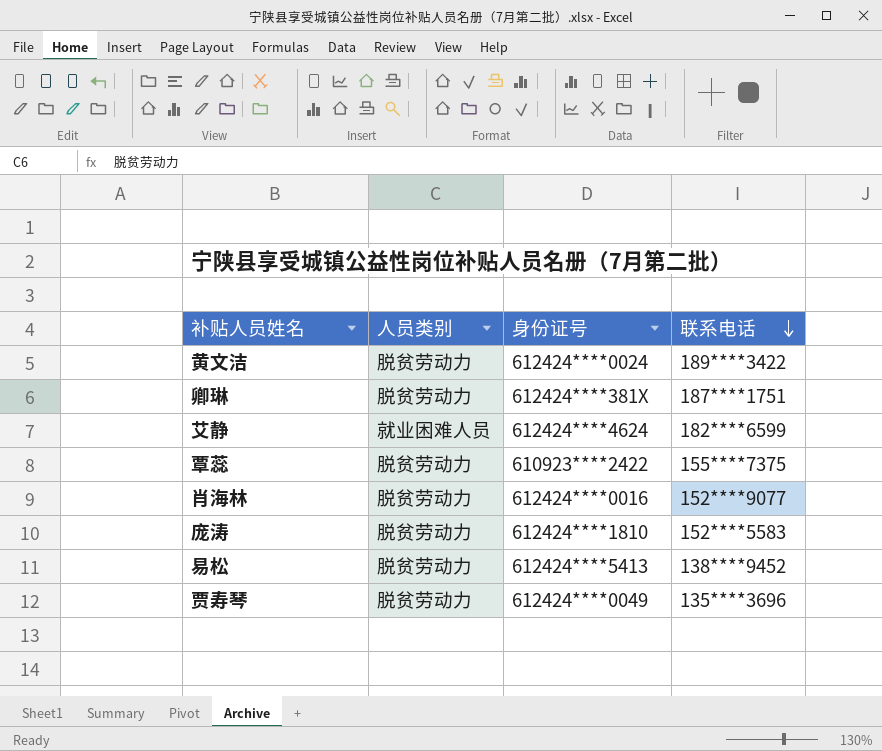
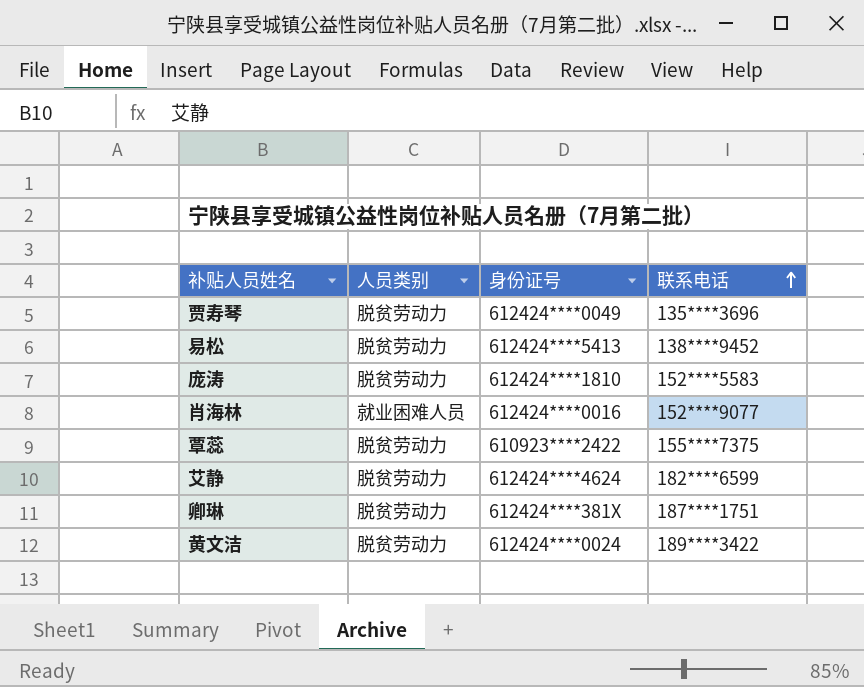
row order: 联系电话 descending -> 联系电话 ascending
肖海林 | 人员类别: 脱贫劳动力 -> 就业困难人员
艾静 | 人员类别: 就业困难人员 -> 脱贫劳动力

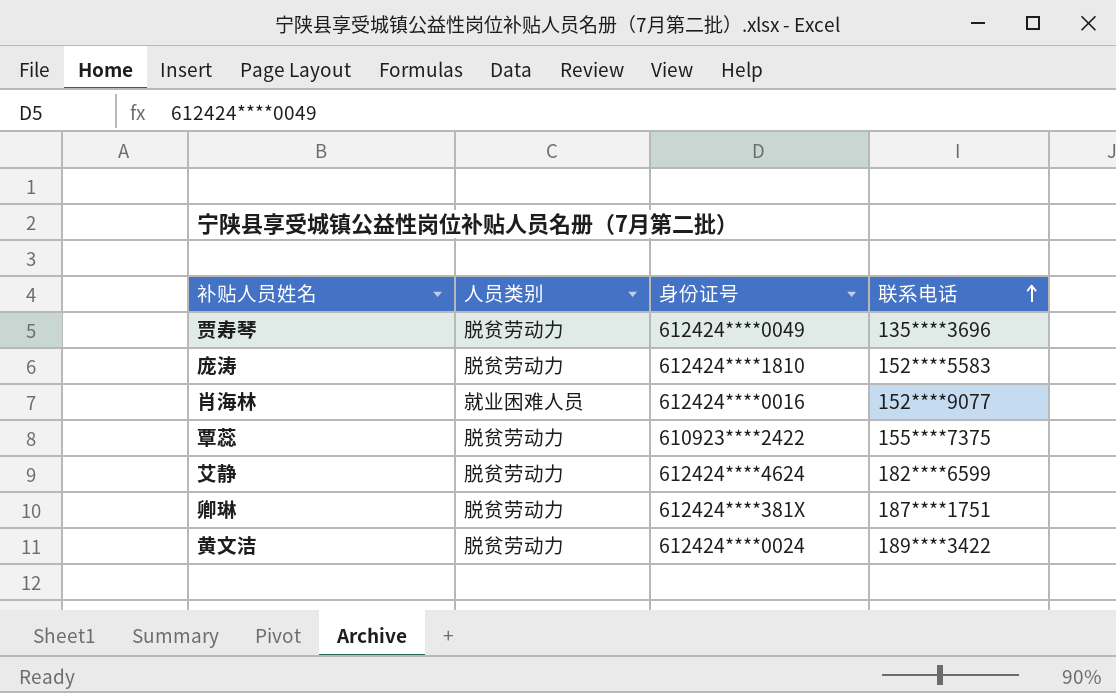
row 易松: 脱贫劳动力 | 612424****5413 | 138****9452 -> none

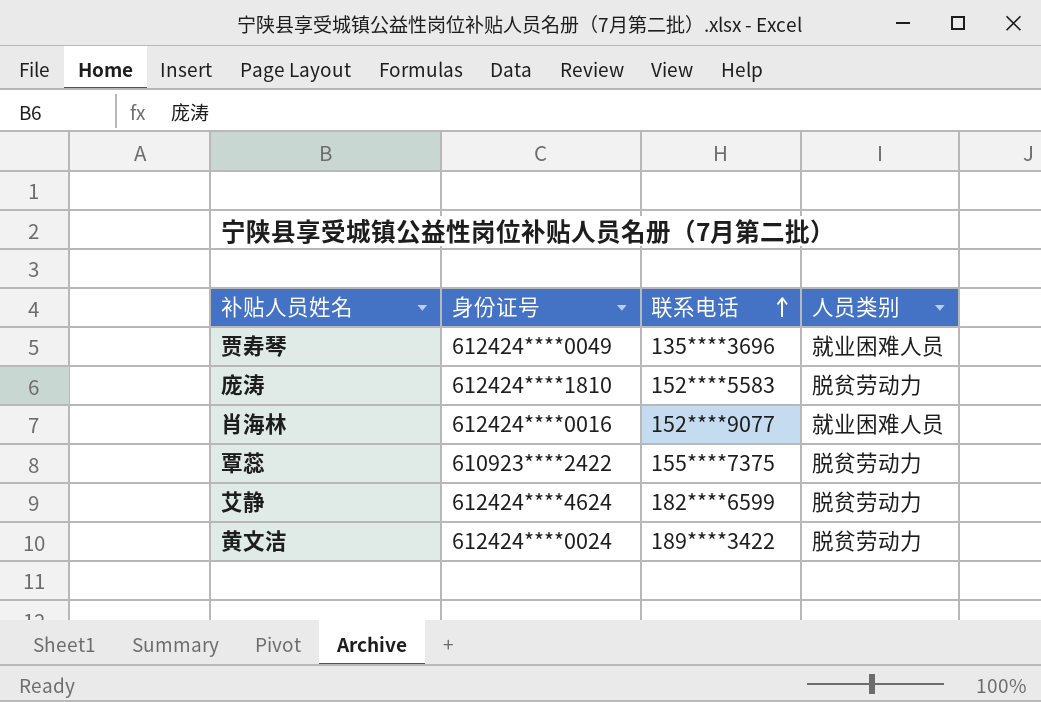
column 人员类别 | position: 2 -> 4
row 卿琳: 脱贫劳动力 | 612424****381X | 187****1751 -> none
贾寿琴 | 人员类别: 脱贫劳动力 -> 就业困难人员

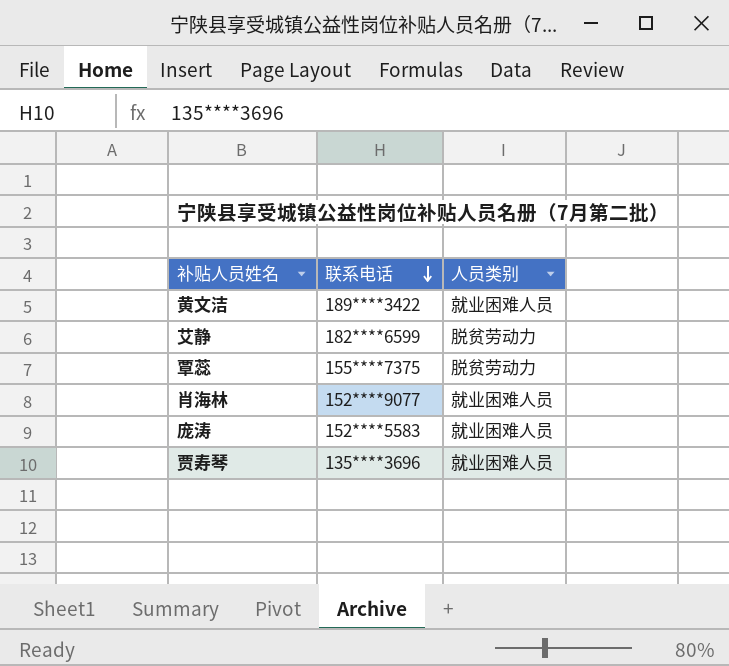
row order: 联系电话 ascending -> 联系电话 descending
column 身份证号 | position: 2 -> none
黄文洁 | 人员类别: 脱贫劳动力 -> 就业困难人员
庞涛 | 人员类别: 脱贫劳动力 -> 就业困难人员

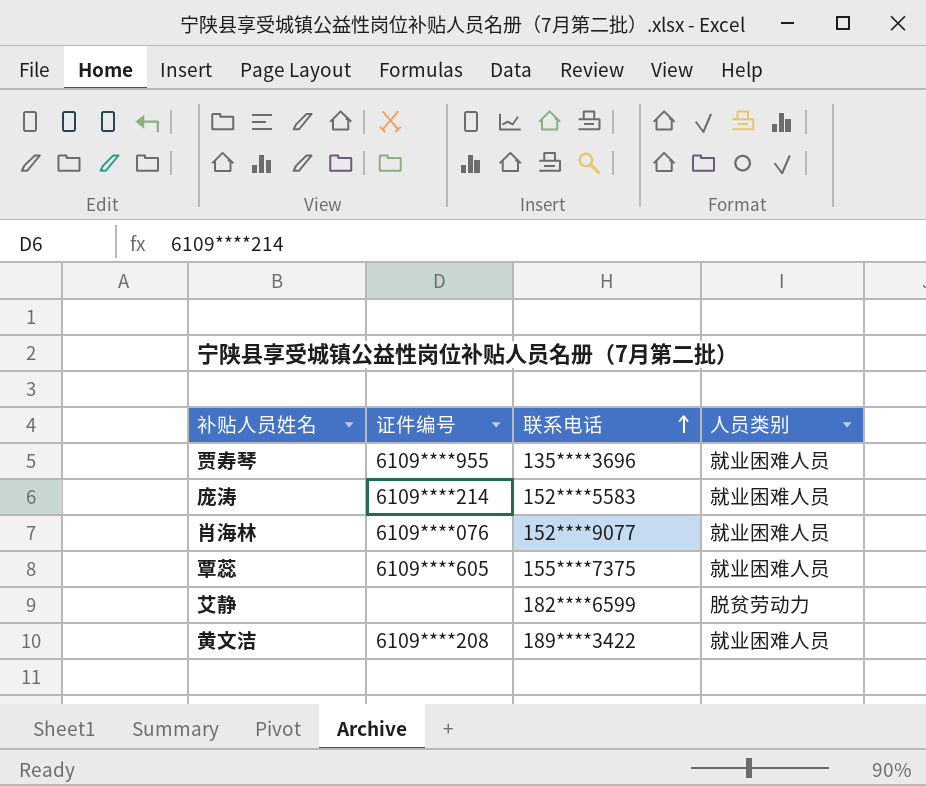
row order: 联系电话 descending -> 联系电话 ascending
column 证件编号 | position: none -> 2
覃蕊 | 人员类别: 脱贫劳动力 -> 就业困难人员

